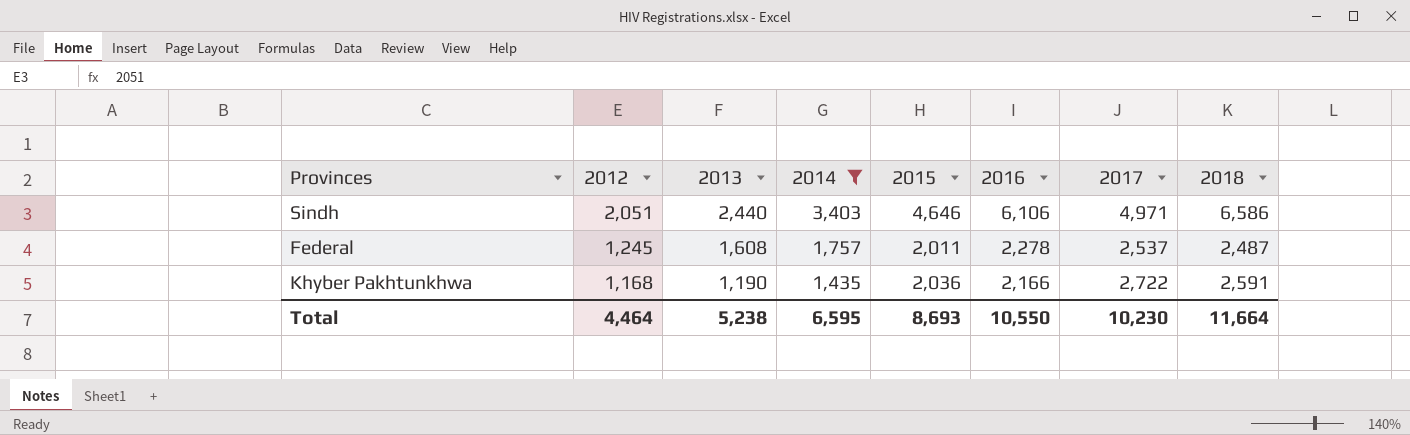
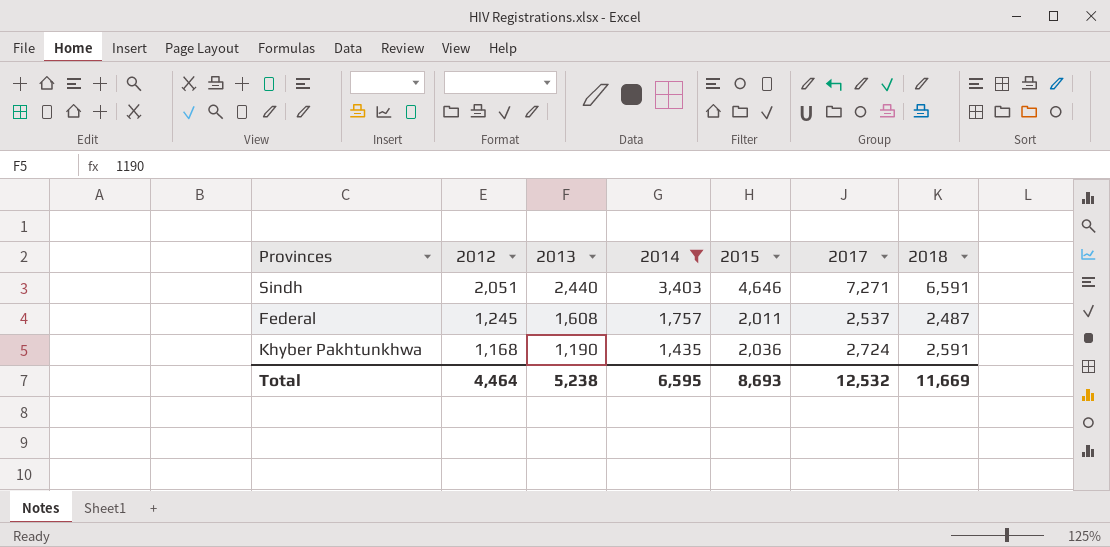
column 2016 | position: 6 -> none
Sindh | 2017: 4,971 -> 7,271
Sindh | 2018: 6,586 -> 6,591
Khyber Pakhtunkhwa | 2017: 2,722 -> 2,724
Total | 2017: 10,230 -> 12,532
Total | 2018: 11,664 -> 11,669

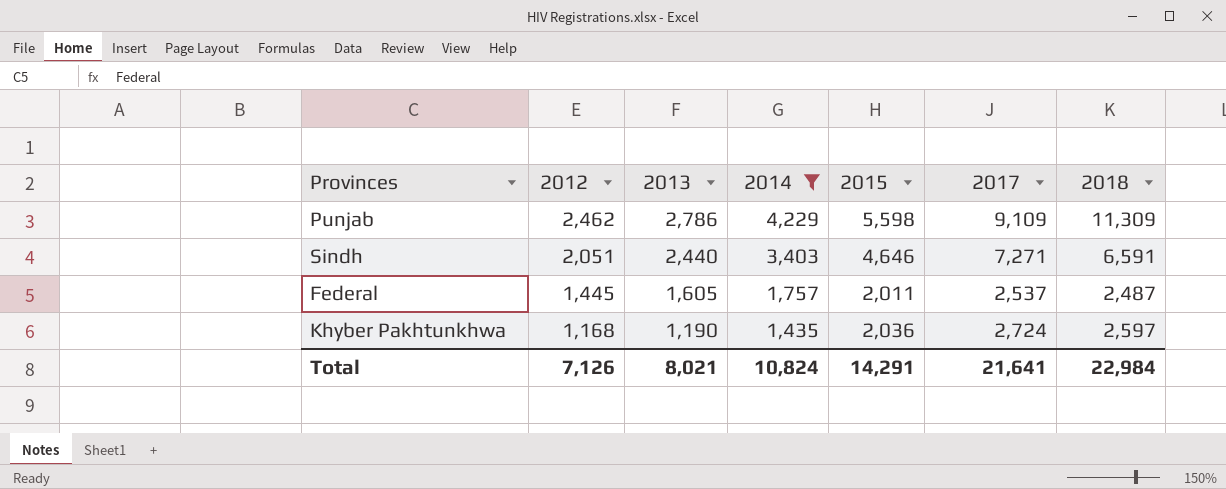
row Punjab: none -> 2,462 | 2,786 | 4,229 | 5,598 | 9,109 | 11,309
Federal | 2012: 1,245 -> 1,445
Federal | 2013: 1,608 -> 1,605
Khyber Pakhtunkhwa | 2018: 2,591 -> 2,597
Total | 2012: 4,464 -> 7,126
Total | 2013: 5,238 -> 8,021
Total | 2014: 6,595 -> 10,824
Total | 2015: 8,693 -> 14,291
Total | 2017: 12,532 -> 21,641
Total | 2018: 11,669 -> 22,984

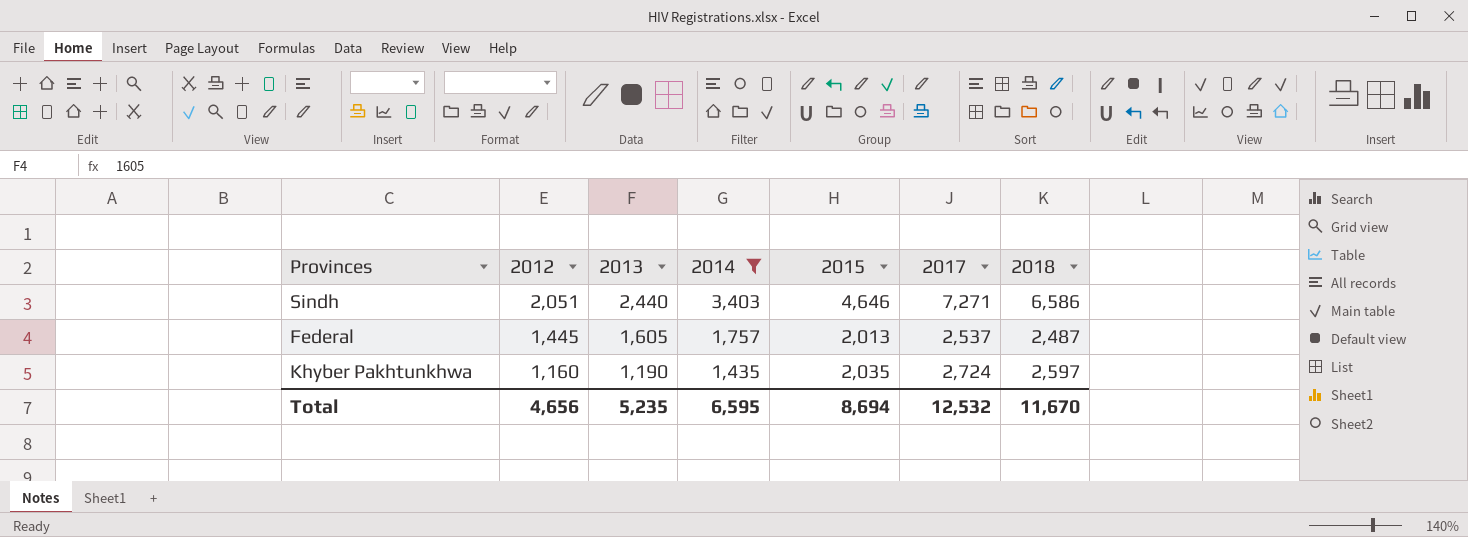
row Punjab: 2,462 | 2,786 | 4,229 | 5,598 | 9,109 | 11,309 -> none
Sindh | 2018: 6,591 -> 6,586
Federal | 2015: 2,011 -> 2,013
Khyber Pakhtunkhwa | 2012: 1,168 -> 1,160
Khyber Pakhtunkhwa | 2015: 2,036 -> 2,035
Total | 2012: 7,126 -> 4,656
Total | 2013: 8,021 -> 5,235
Total | 2014: 10,824 -> 6,595
Total | 2015: 14,291 -> 8,694
Total | 2017: 21,641 -> 12,532
Total | 2018: 22,984 -> 11,670

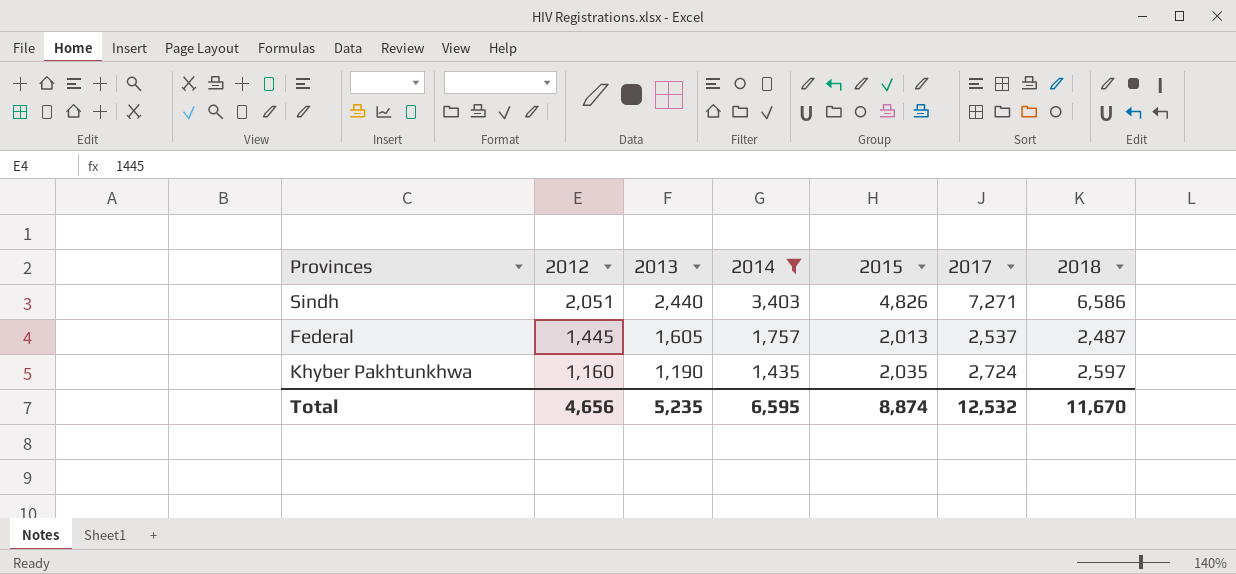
Sindh | 2015: 4,646 -> 4,826
Total | 2015: 8,694 -> 8,874

